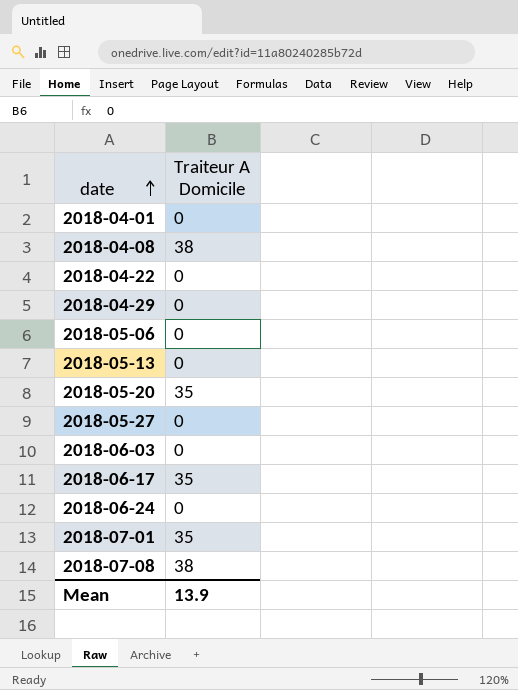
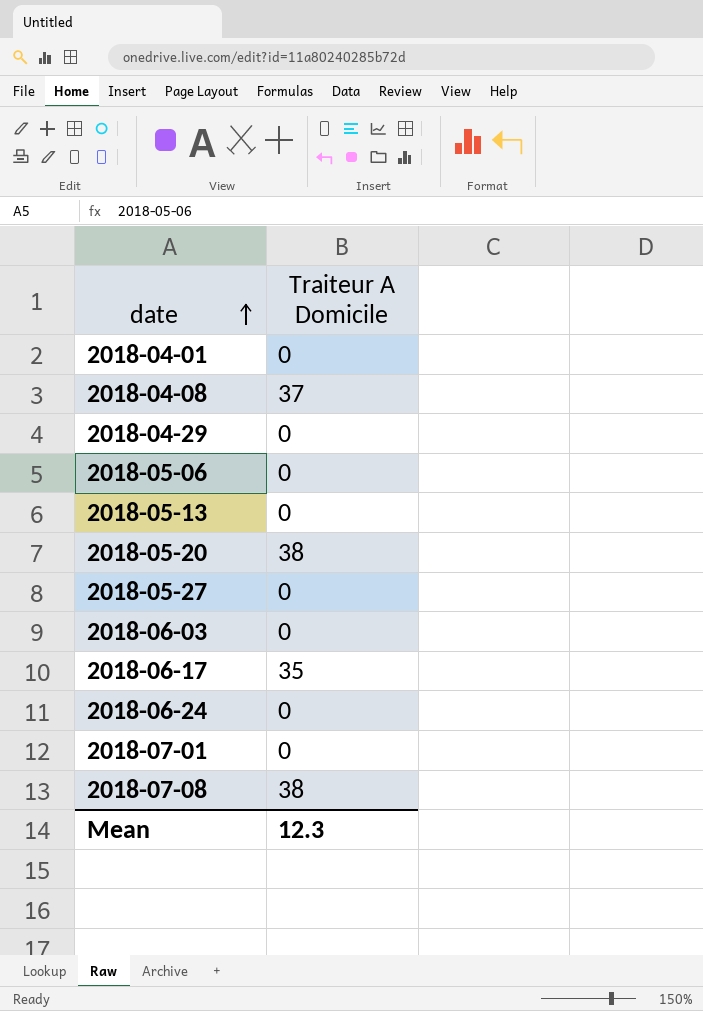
row 2018-04-22: 0 -> none
2018-04-08 | Traiteur A Domicile: 38 -> 37
2018-05-20 | Traiteur A Domicile: 35 -> 38
2018-07-01 | Traiteur A Domicile: 35 -> 0
Mean | Traiteur A Domicile: 13.9 -> 12.3

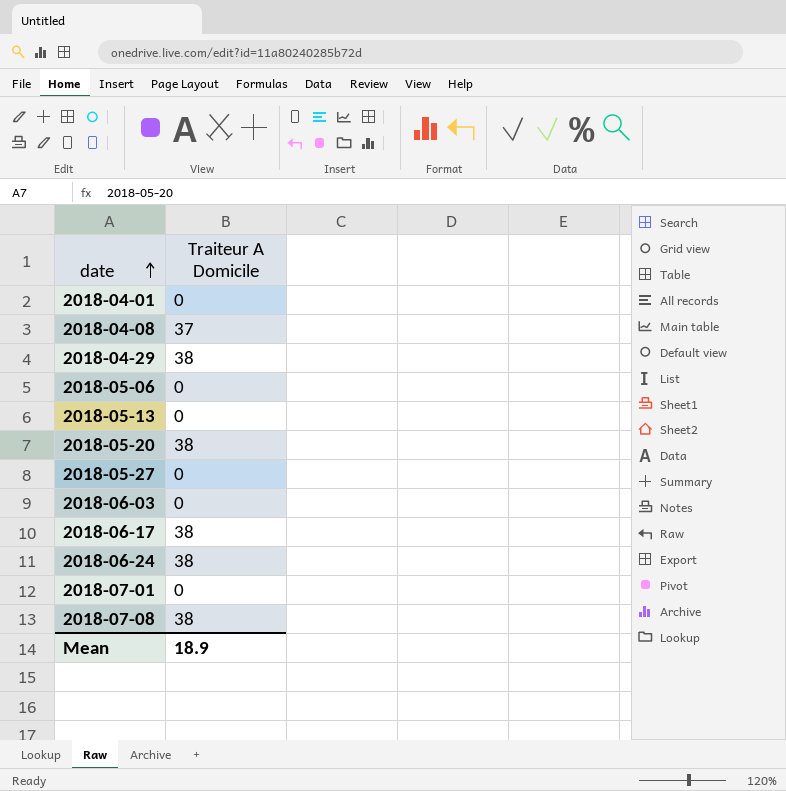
2018-04-29 | Traiteur A Domicile: 0 -> 38
2018-06-17 | Traiteur A Domicile: 35 -> 38
2018-06-24 | Traiteur A Domicile: 0 -> 38
Mean | Traiteur A Domicile: 12.3 -> 18.9

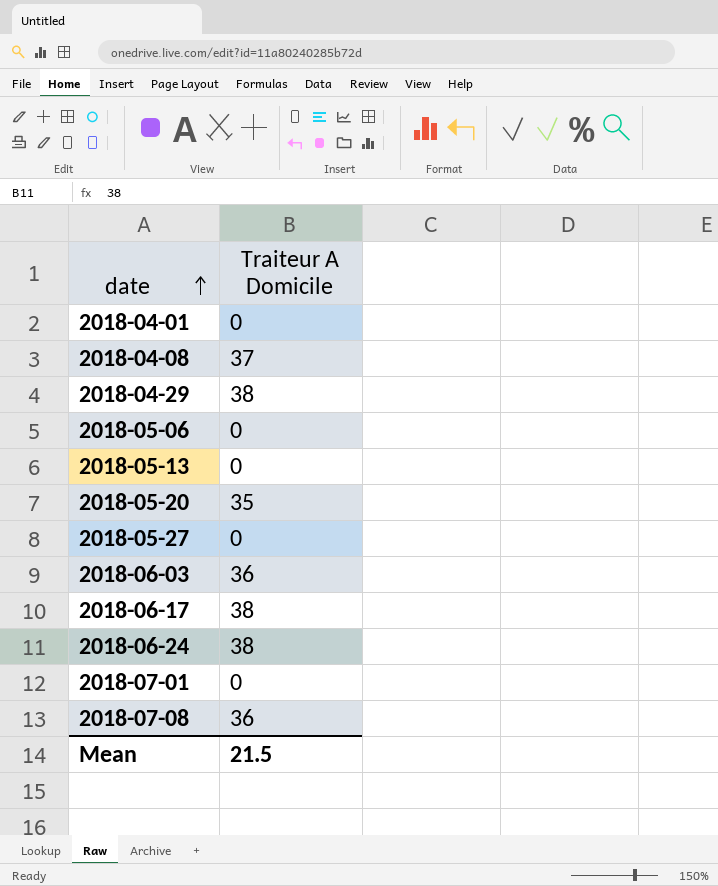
2018-05-20 | Traiteur A Domicile: 38 -> 35
2018-06-03 | Traiteur A Domicile: 0 -> 36
2018-07-08 | Traiteur A Domicile: 38 -> 36
Mean | Traiteur A Domicile: 18.9 -> 21.5

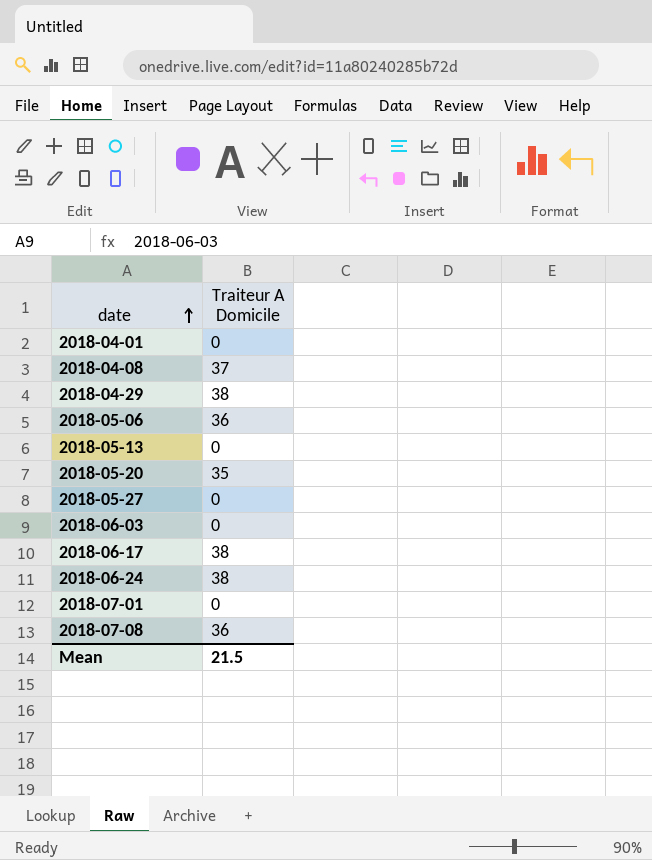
2018-05-06 | Traiteur A Domicile: 0 -> 36
2018-06-03 | Traiteur A Domicile: 36 -> 0

